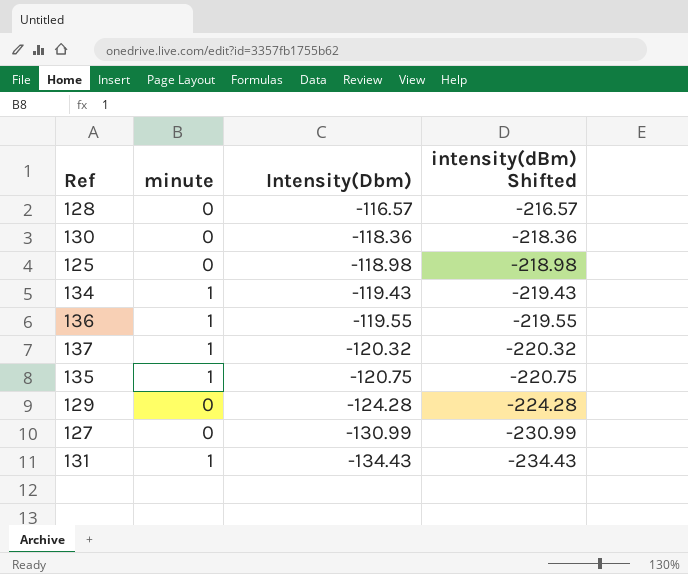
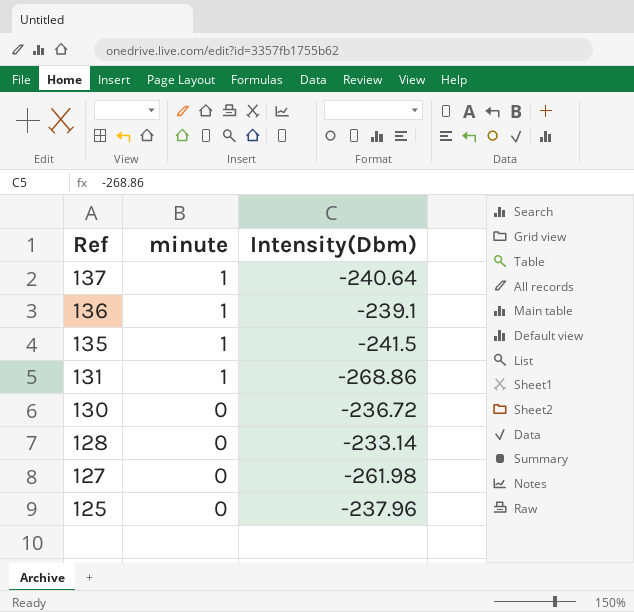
row order: Intensity(Dbm) descending -> Ref descending
column intensity(dBm) Shifted | formula: [Intensity(Dbm)] - 100 -> none
row 134: 1 | -119.43 | -219.43 -> none
row 129: 0 | -124.28 | -224.28 -> none
137 | Intensity(Dbm): -120.32 -> -240.64
136 | Intensity(Dbm): -119.55 -> -239.1
135 | Intensity(Dbm): -120.75 -> -241.5
131 | Intensity(Dbm): -134.43 -> -268.86
130 | Intensity(Dbm): -118.36 -> -236.72
128 | Intensity(Dbm): -116.57 -> -233.14
127 | Intensity(Dbm): -130.99 -> -261.98
125 | Intensity(Dbm): -118.98 -> -237.96

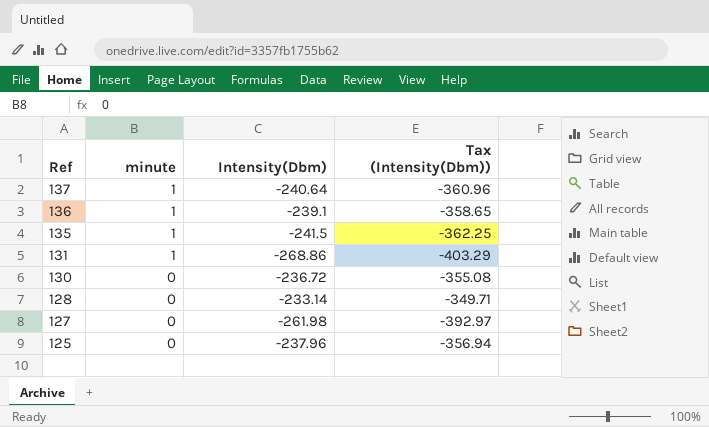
column Tax (Intensity(Dbm)) | formula: none -> [Intensity(Dbm)] * 1.5

